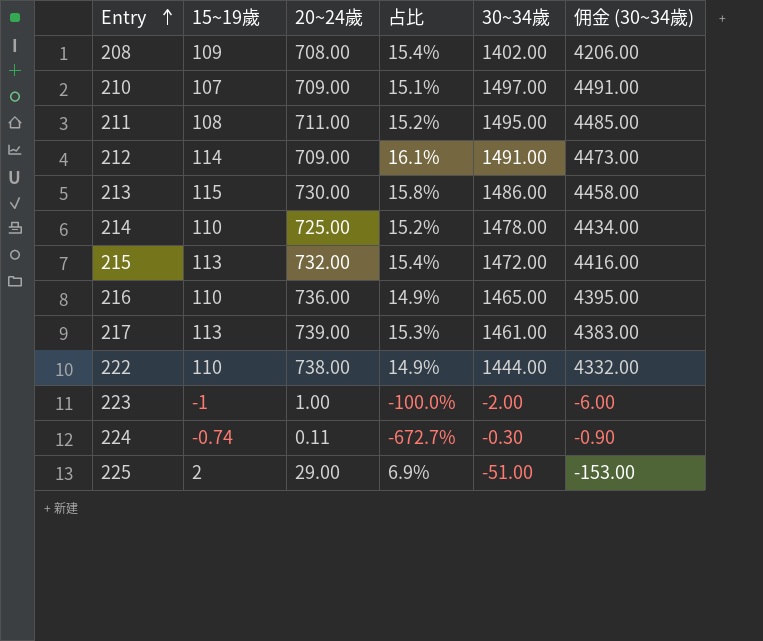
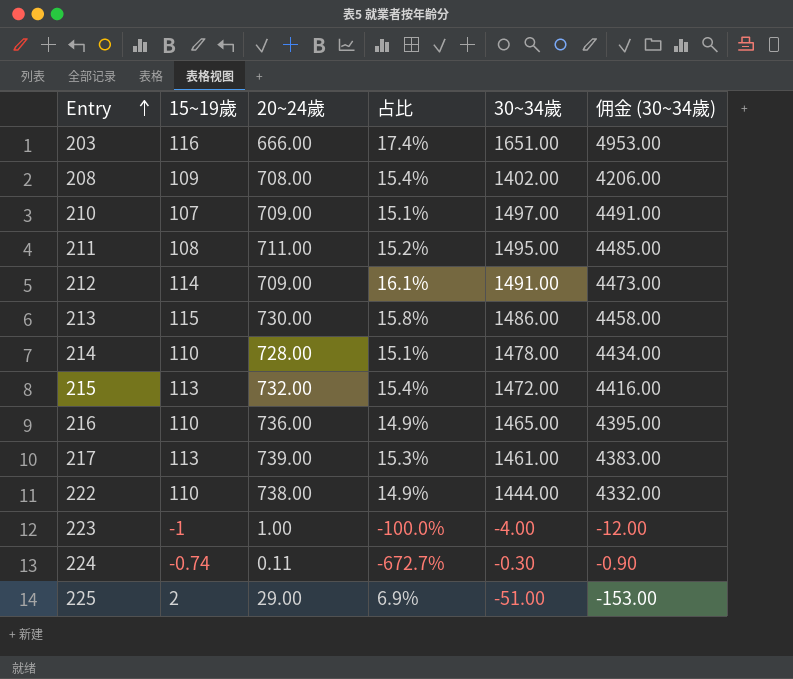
row 203: none -> 116 | 666.00 | 17.4% | 1651.00 | 4953.00
214 | 20~24歲: 725.00 -> 728.00
214 | 占比: 15.2% -> 15.1%
223 | 30~34歲: -2.00 -> -4.00
223 | 佣金 (30~34歲): -6.00 -> -12.00

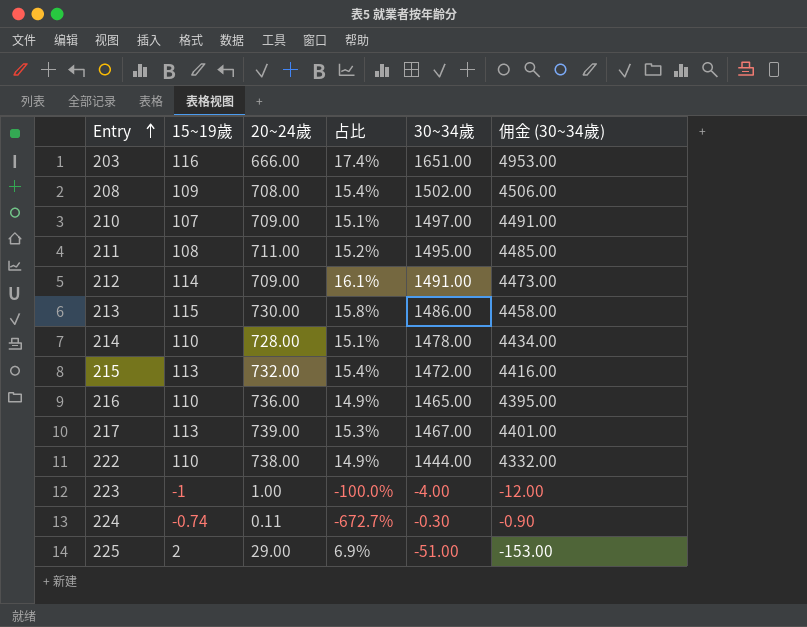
208 | 30~34歲: 1402.00 -> 1502.00
208 | 佣金 (30~34歲): 4206.00 -> 4506.00
217 | 30~34歲: 1461.00 -> 1467.00
217 | 佣金 (30~34歲): 4383.00 -> 4401.00

